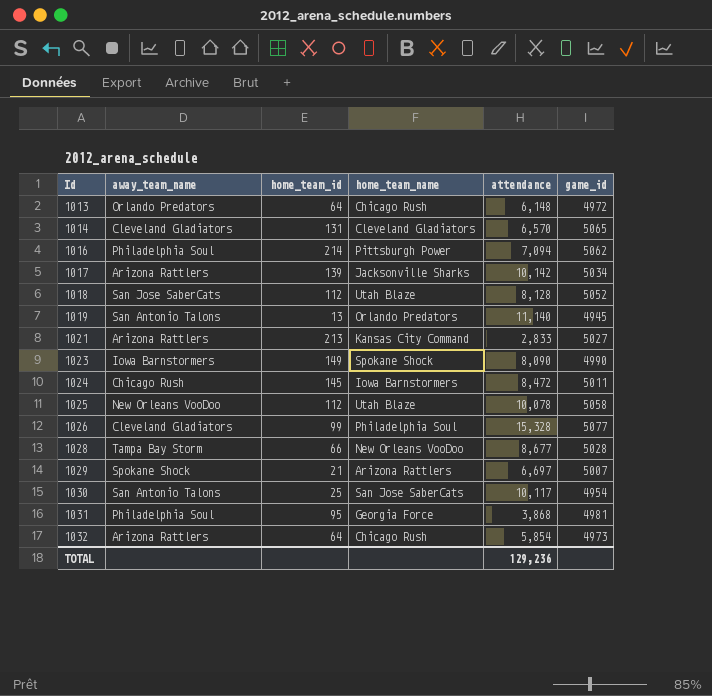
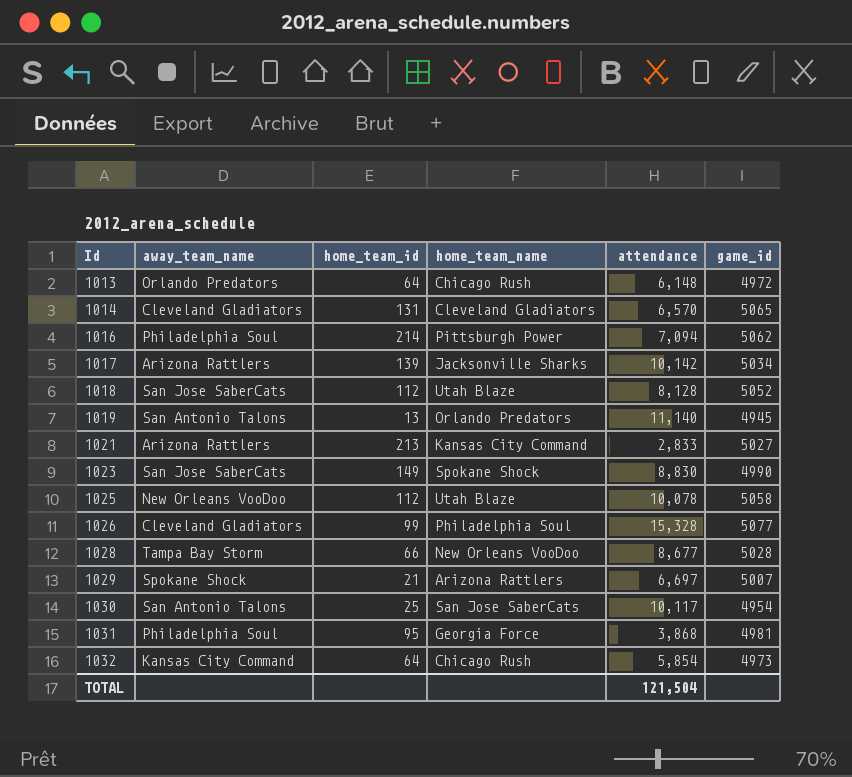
row 1024: Chicago Rush | 145 | Iowa Barnstormers | 8,472 | 5011 -> none
1023 | away_team_name: Iowa Barnstormers -> San Jose SaberCats
1023 | attendance: 8,090 -> 8,830
1032 | away_team_name: Arizona Rattlers -> Kansas City Command
TOTAL | attendance: 129,236 -> 121,504

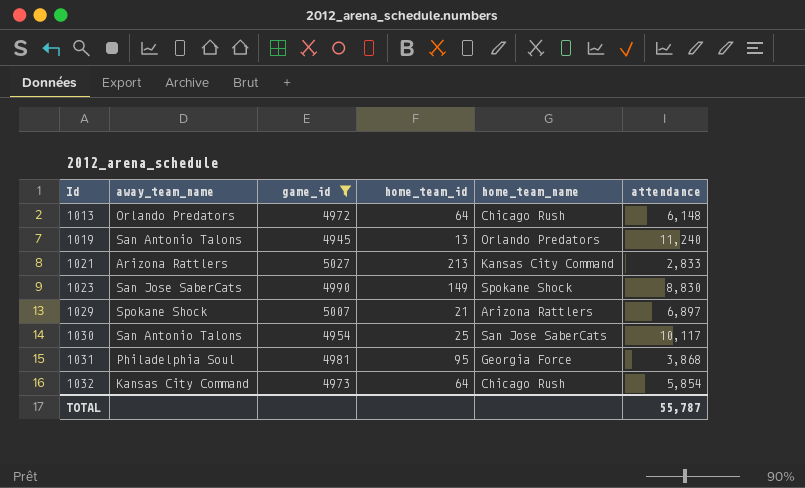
filter: none -> game_id <= 5027
column game_id | position: 6 -> 3
1019 | attendance: 11,140 -> 11,240
1029 | attendance: 6,697 -> 6,897
TOTAL | attendance: 121,504 -> 55,787

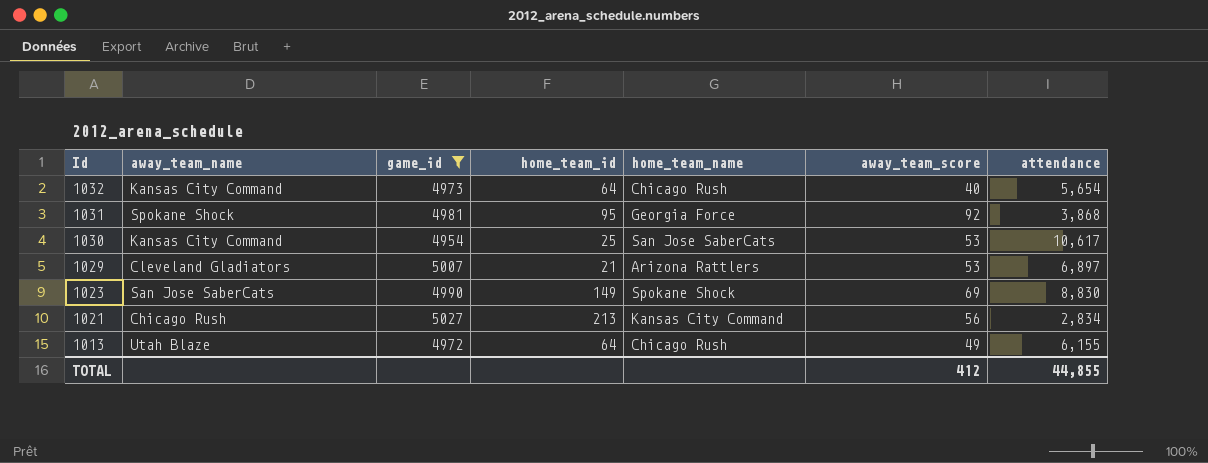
row order: Id ascending -> Id descending
column away_team_score | position: none -> 6
row 1019: San Antonio Talons | 4945 | 13 | Orlando Predators | 11,240 -> none
1032 | attendance: 5,854 -> 5,654
1031 | away_team_name: Philadelphia Soul -> Spokane Shock
1030 | away_team_name: San Antonio Talons -> Kansas City Command
1030 | attendance: 10,117 -> 10,617
1029 | away_team_name: Spokane Shock -> Cleveland Gladiators
1021 | away_team_name: Arizona Rattlers -> Chicago Rush
1021 | attendance: 2,833 -> 2,834
1013 | away_team_name: Orlando Predators -> Utah Blaze
1013 | attendance: 6,148 -> 6,155
TOTAL | attendance: 55,787 -> 44,855

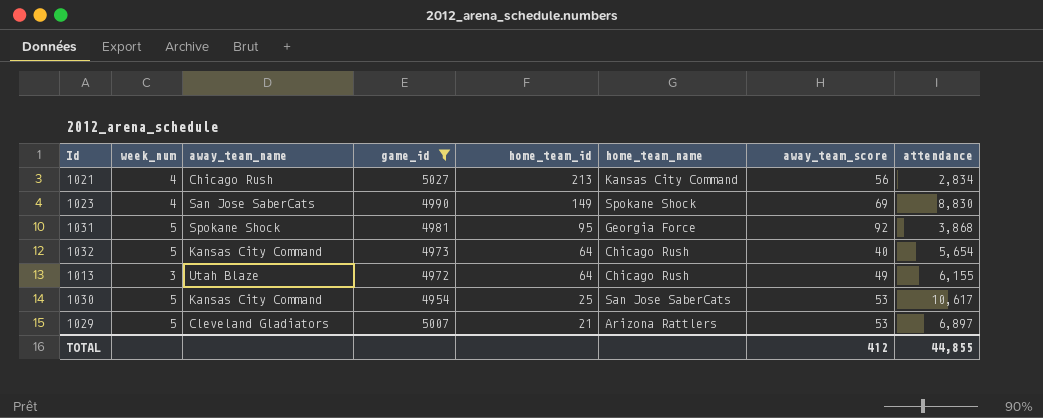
row order: Id descending -> home_team_id descending
column week_num | position: none -> 2

